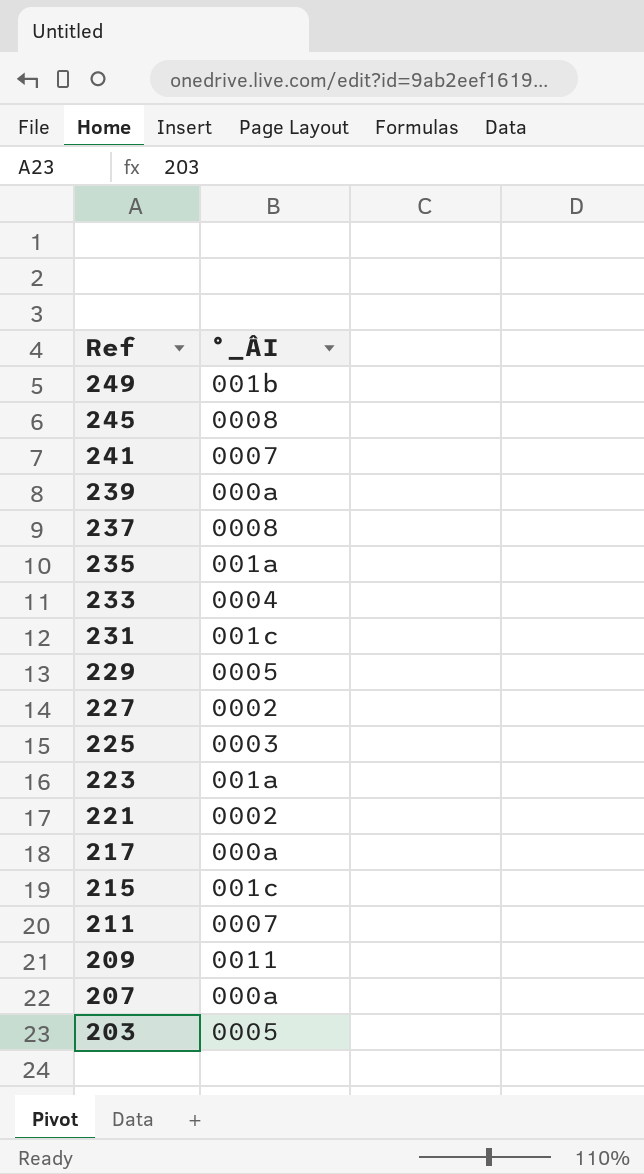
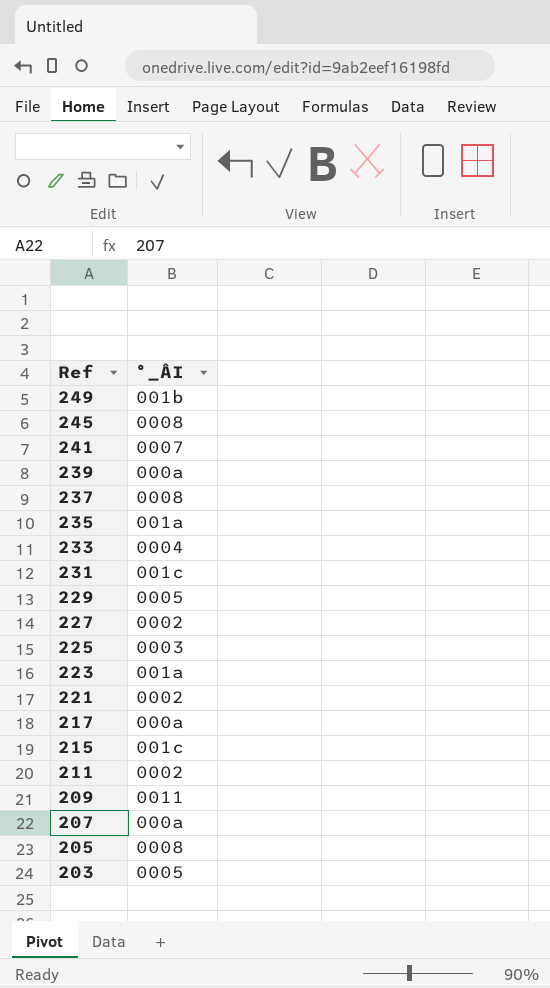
211 | °_ÂI: 0007 -> 0002
row 205: none -> 0008

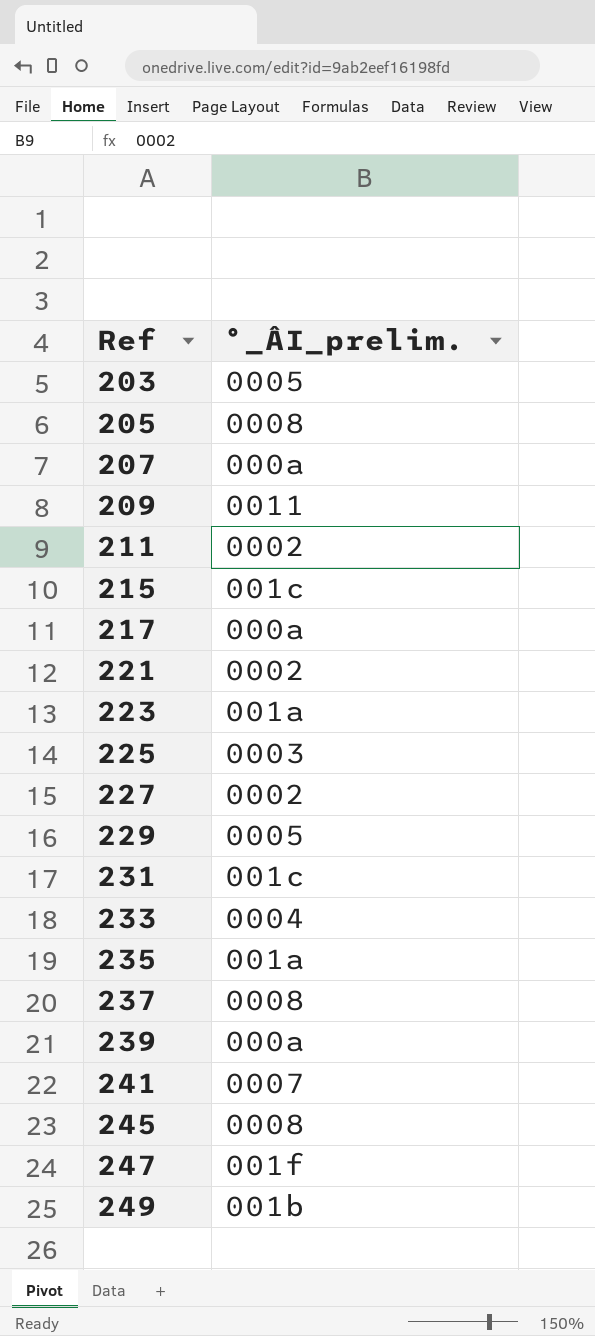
row order: Ref descending -> Ref ascending
column name: °_ÂI -> °_ÂI_prelim.
row 247: none -> 001f

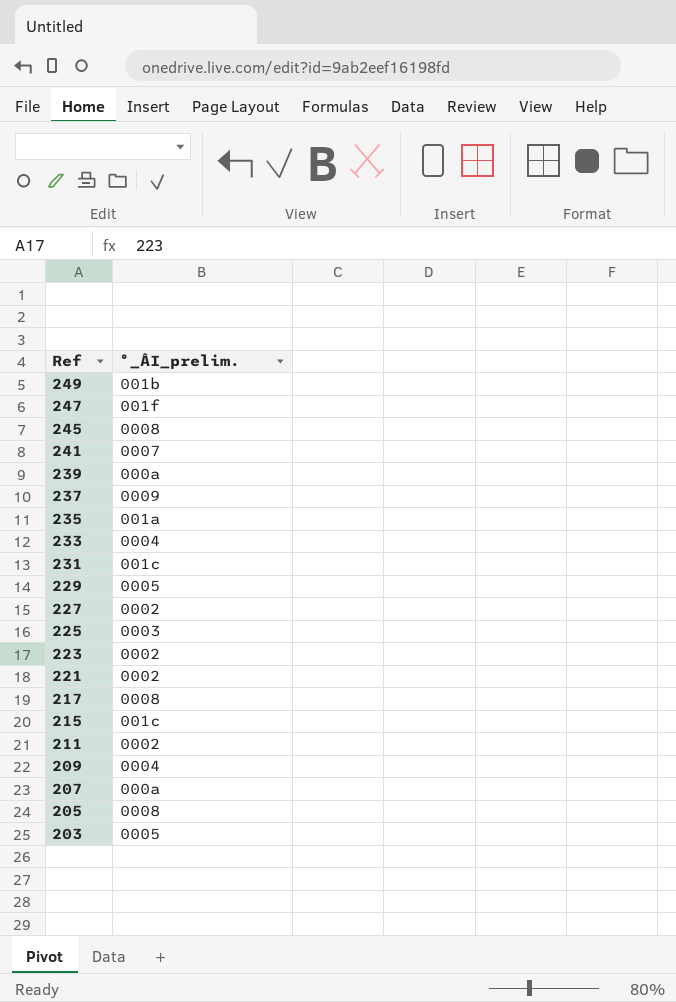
row order: Ref ascending -> Ref descending
237 | °_ÂI_prelim.: 0008 -> 0009
223 | °_ÂI_prelim.: 001a -> 0002
217 | °_ÂI_prelim.: 000a -> 0008
209 | °_ÂI_prelim.: 0011 -> 0004

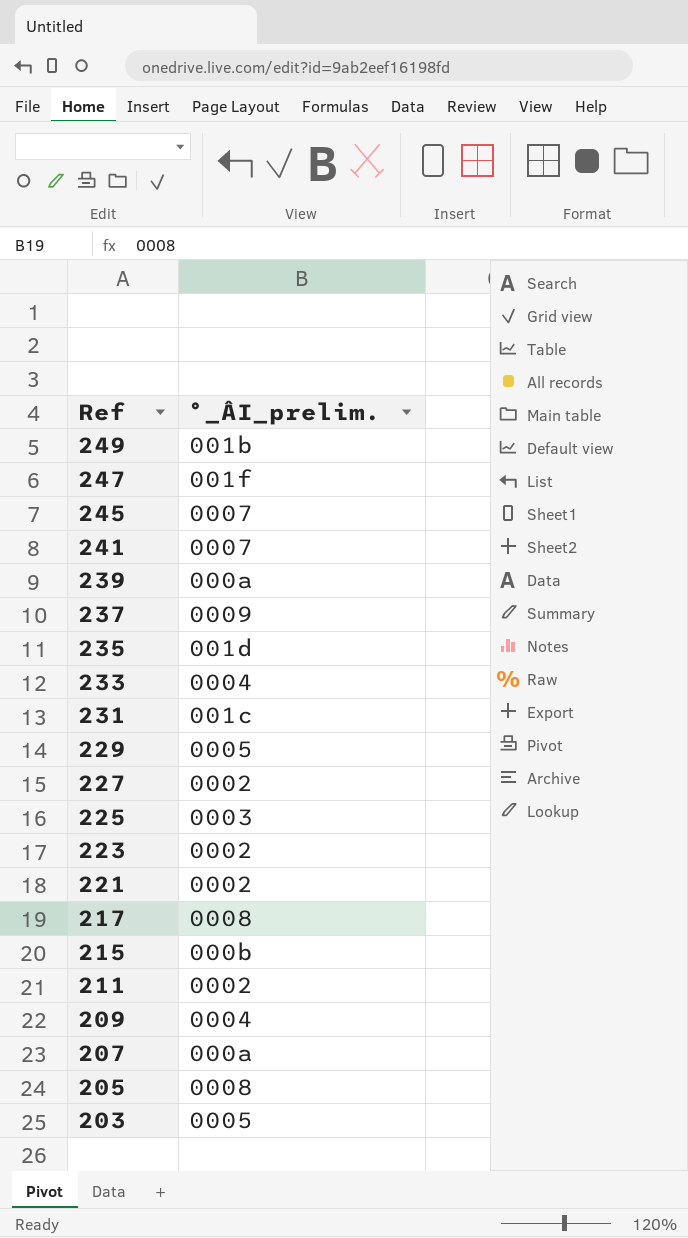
245 | °_ÂI_prelim.: 0008 -> 0007
235 | °_ÂI_prelim.: 001a -> 001d
215 | °_ÂI_prelim.: 001c -> 000b

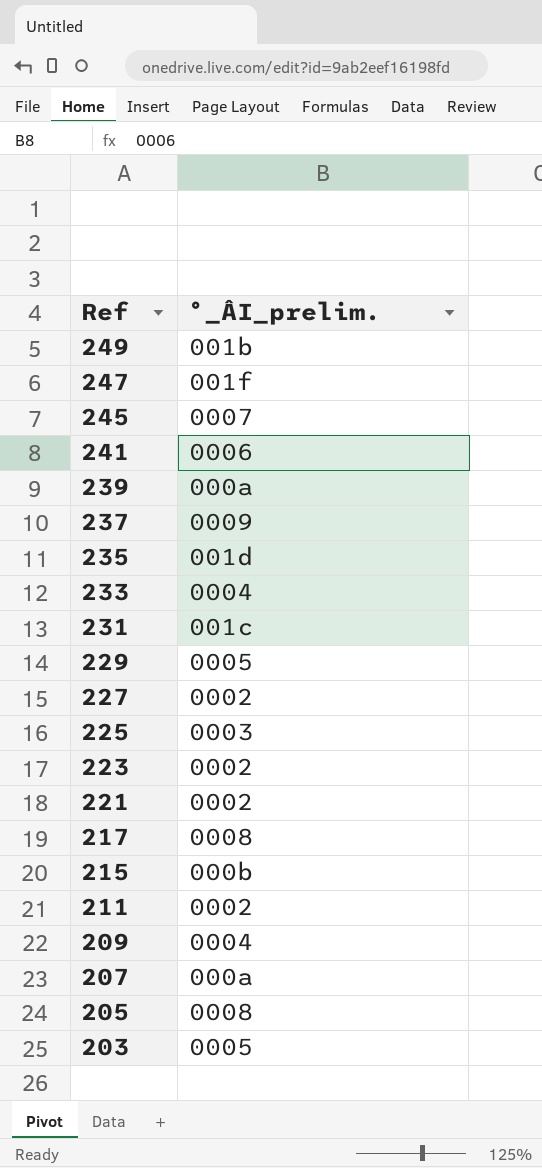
241 | °_ÂI_prelim.: 0007 -> 0006

